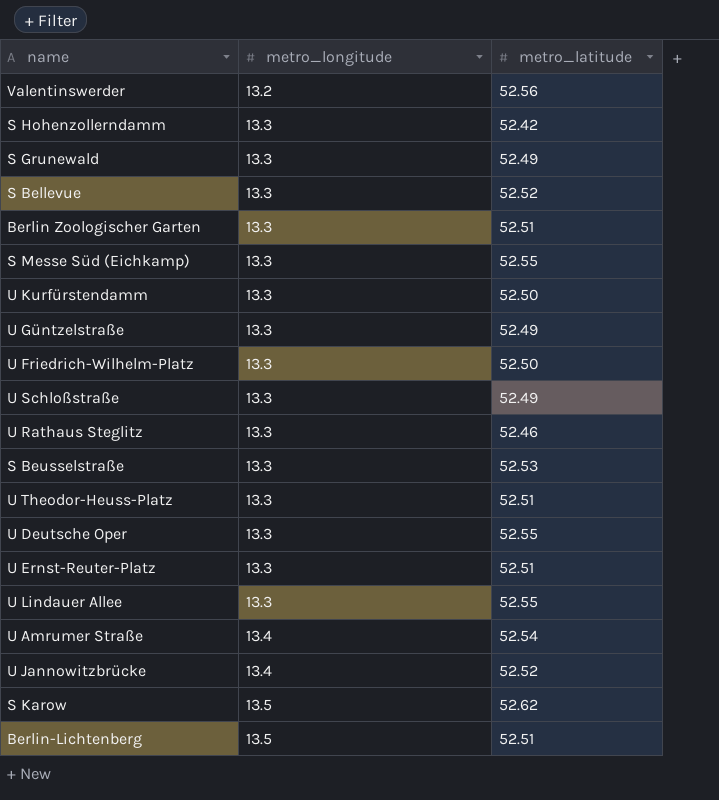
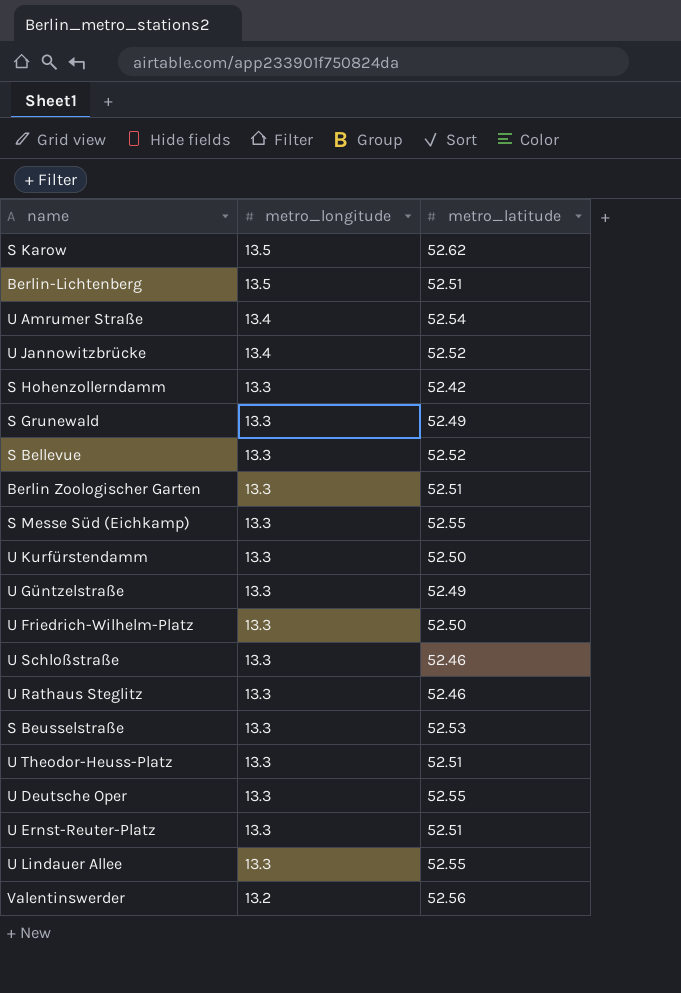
row order: metro_longitude ascending -> metro_longitude descending
U Schloßstraße | metro_latitude: 52.49 -> 52.46

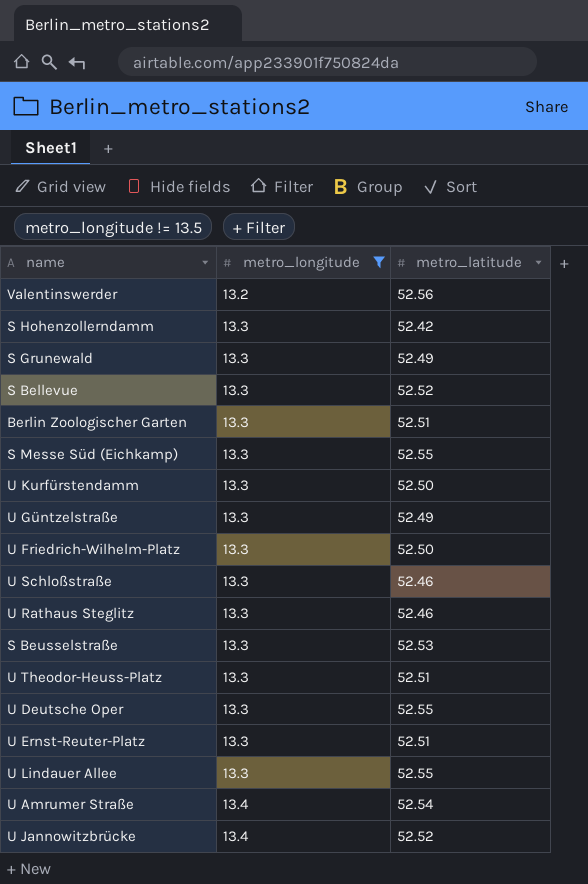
filter: none -> metro_longitude != 13.5
row order: metro_longitude descending -> metro_longitude ascending

